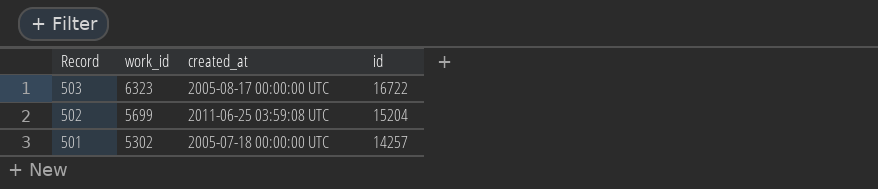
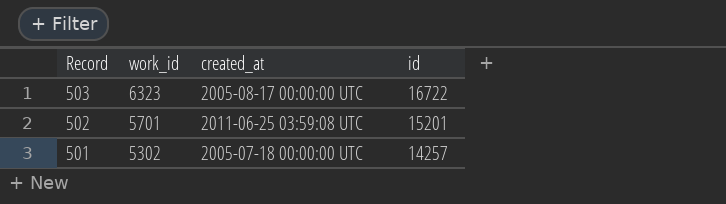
502 | work_id: 5699 -> 5701
502 | id: 15204 -> 15201

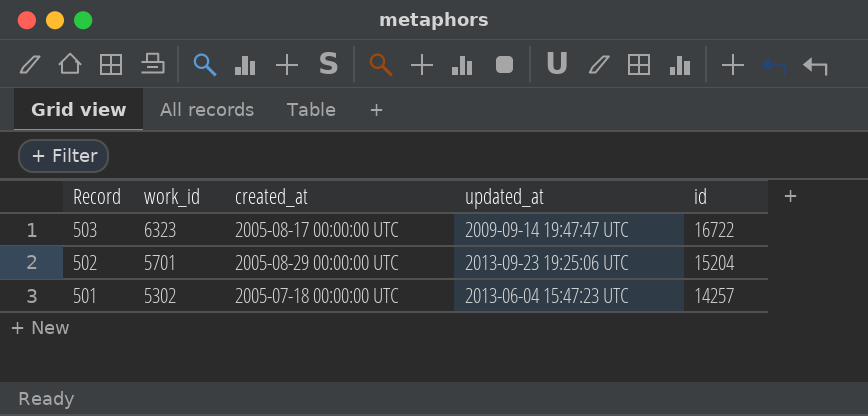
column updated_at | position: none -> 4
502 | created_at: 2011-06-25 03:59:08 UTC -> 2005-08-29 00:00:00 UTC
502 | id: 15201 -> 15204

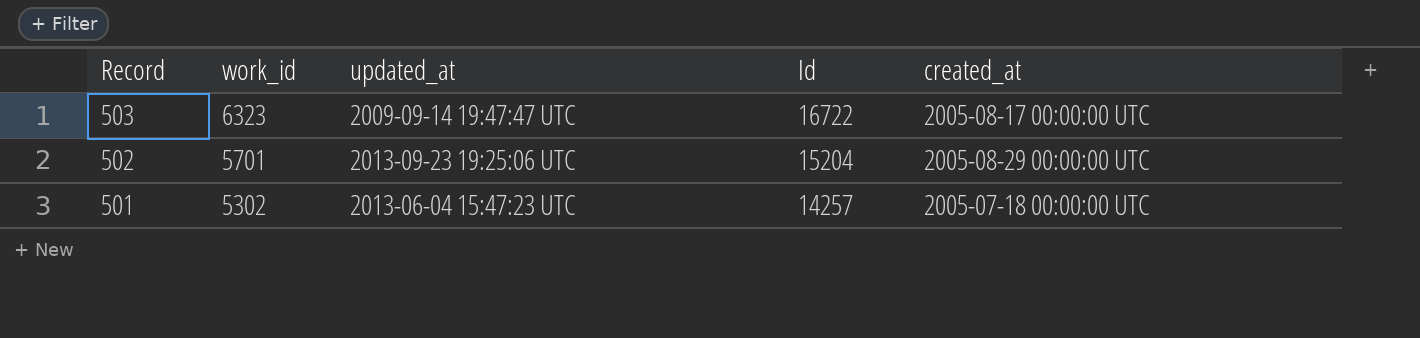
column name: id -> Id
column created_at | position: 3 -> 5

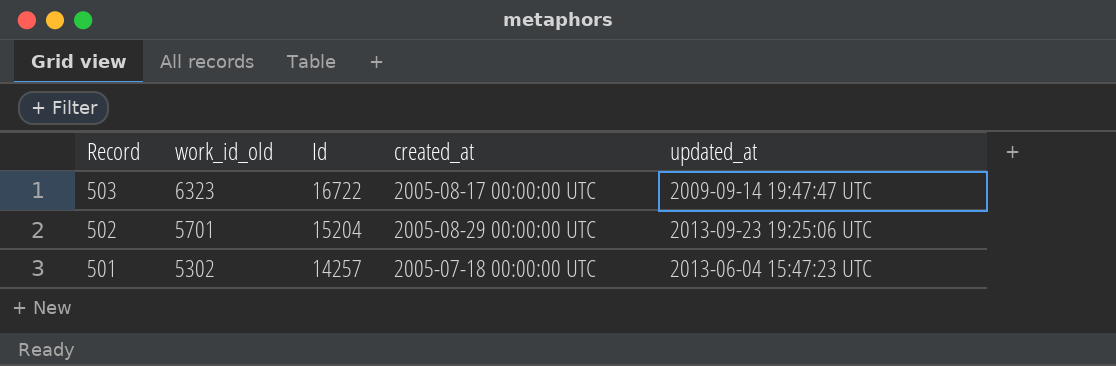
column name: work_id -> work_id_old
column updated_at | position: 3 -> 5

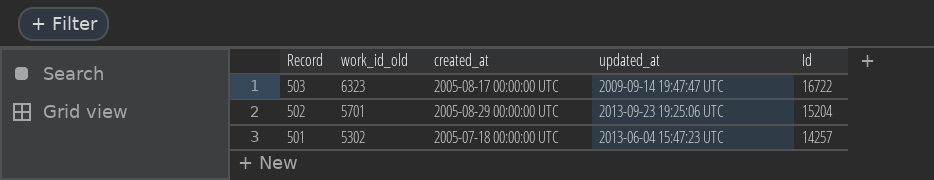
column Id | position: 3 -> 5

